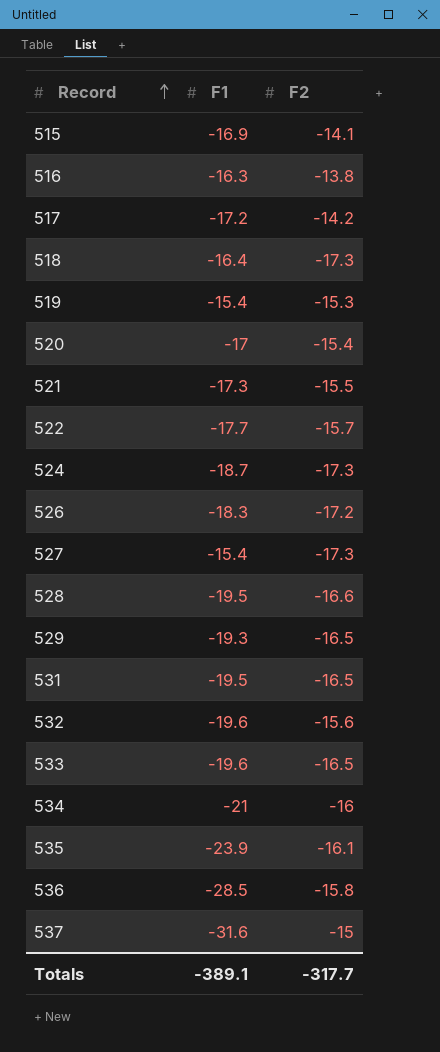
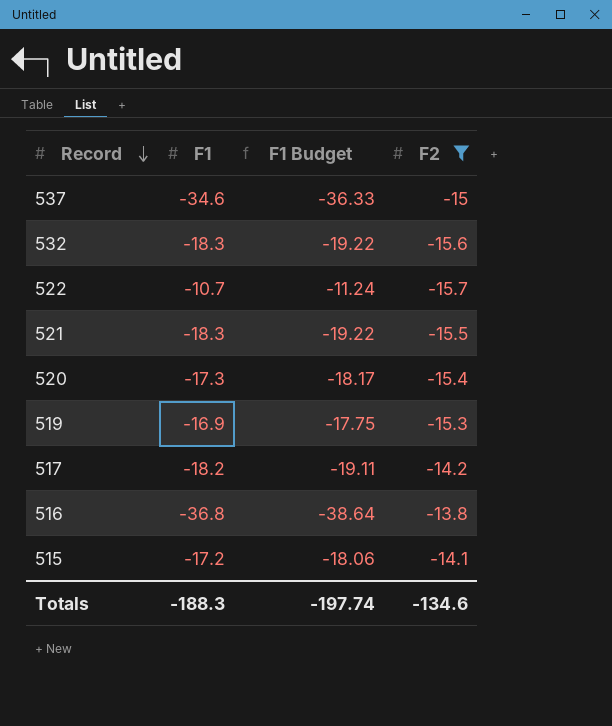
filter: none -> F2 >= -15.7
row order: Record ascending -> Record descending
column F1 Budget | formula: none -> [F1] * 1.05
537 | F1: -31.6 -> -34.6
532 | F1: -19.6 -> -18.3
522 | F1: -17.7 -> -10.7
521 | F1: -17.3 -> -18.3
520 | F1: -17 -> -17.3
519 | F1: -15.4 -> -16.9
517 | F1: -17.2 -> -18.2
516 | F1: -16.3 -> -36.8
515 | F1: -16.9 -> -17.2
Totals | F1: -389.1 -> -188.3
Totals | F2: -317.7 -> -134.6

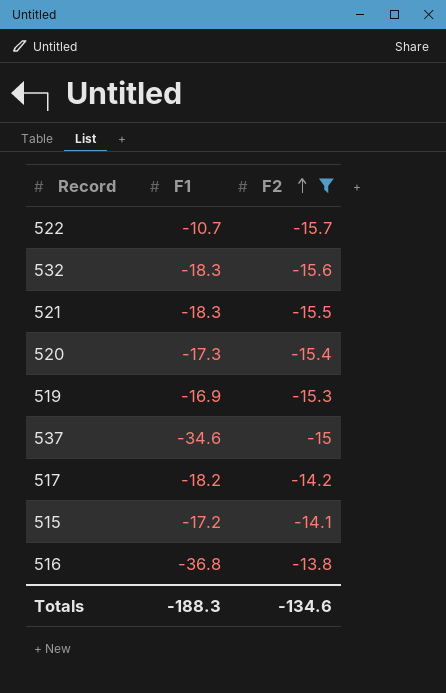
row order: Record descending -> F2 ascending
column F1 Budget | formula: [F1] * 1.05 -> none

